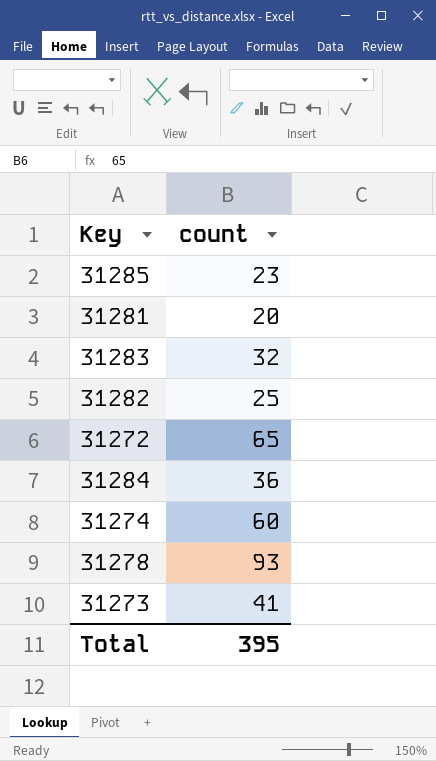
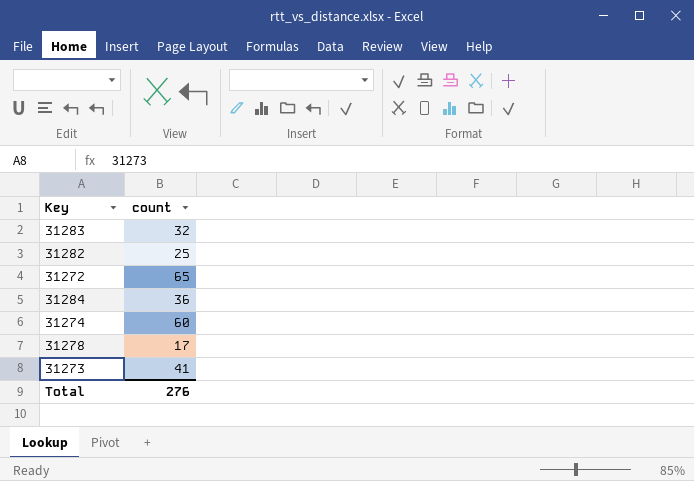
row 31285: 23 -> none
row 31281: 20 -> none
31278 | count: 93 -> 17
Total | count: 395 -> 276

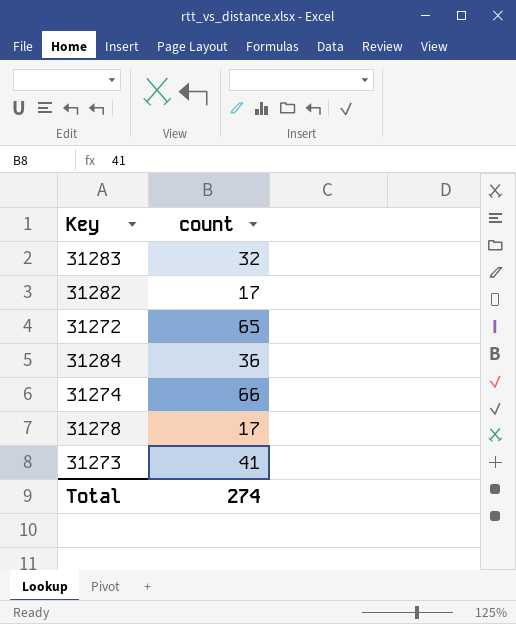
31282 | count: 25 -> 17
31274 | count: 60 -> 66
Total | count: 276 -> 274

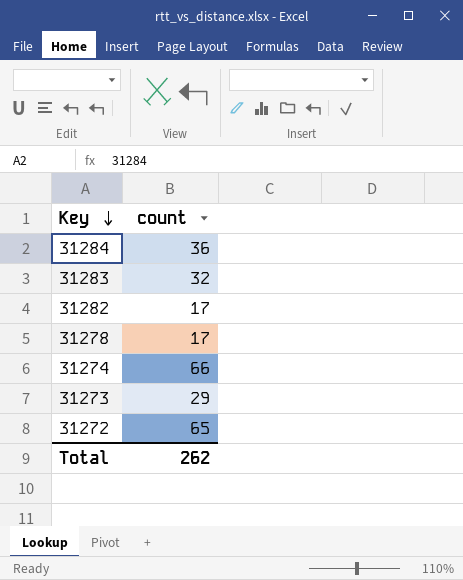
row order: none -> Key descending
31273 | count: 41 -> 29
Total | count: 274 -> 262

